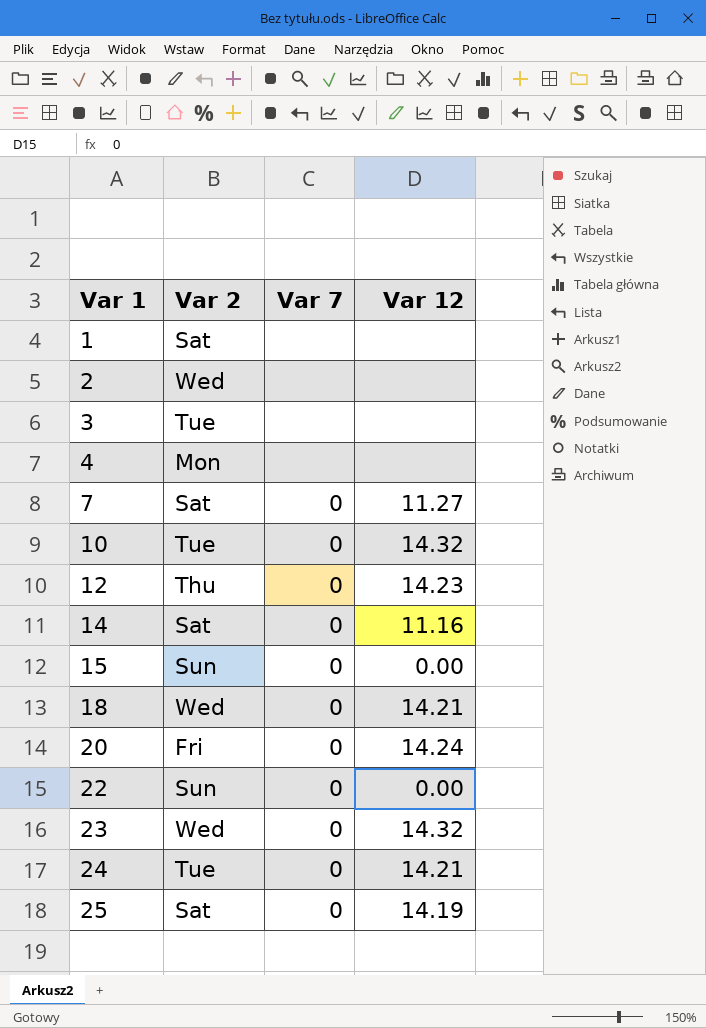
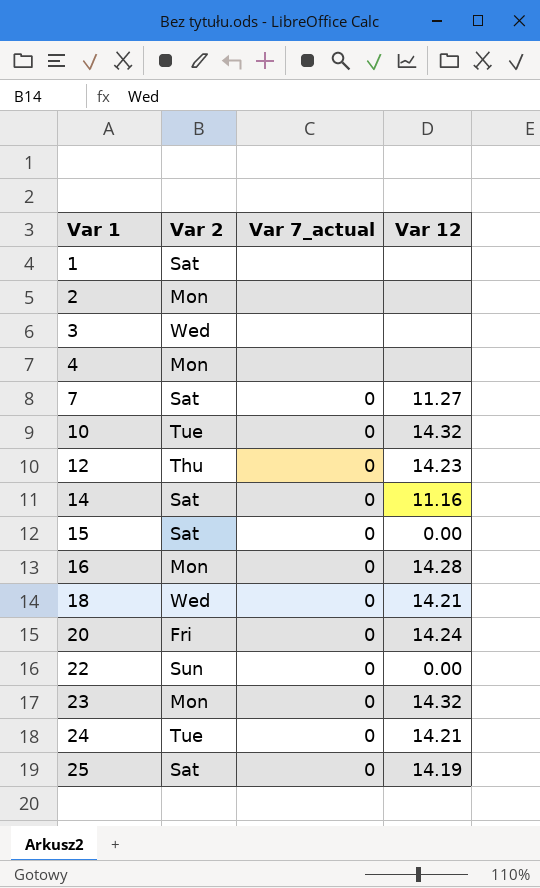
column name: Var 7 -> Var 7_actual
2 | Var 2: Wed -> Mon
3 | Var 2: Tue -> Wed
15 | Var 2: Sun -> Sat
row 16: none -> Mon | 0 | 14.28
23 | Var 2: Wed -> Mon

